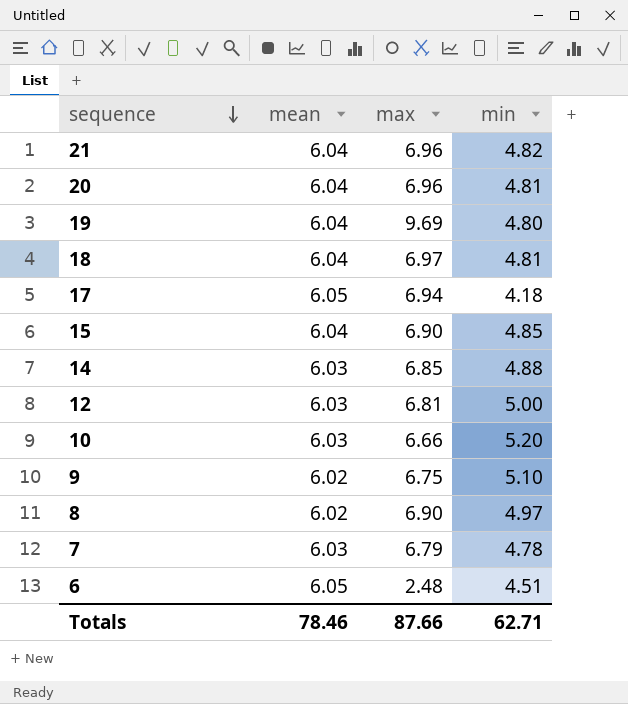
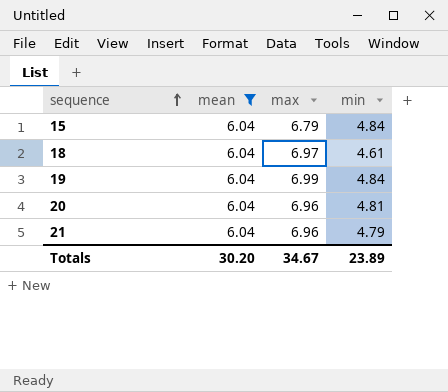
filter: none -> mean = 6.04
row order: sequence descending -> sequence ascending
15 | max: 6.90 -> 6.79
15 | min: 4.85 -> 4.84
18 | min: 4.81 -> 4.61
19 | max: 9.69 -> 6.99
19 | min: 4.80 -> 4.84
21 | min: 4.82 -> 4.79
Totals | mean: 78.46 -> 30.20
Totals | max: 87.66 -> 34.67
Totals | min: 62.71 -> 23.89

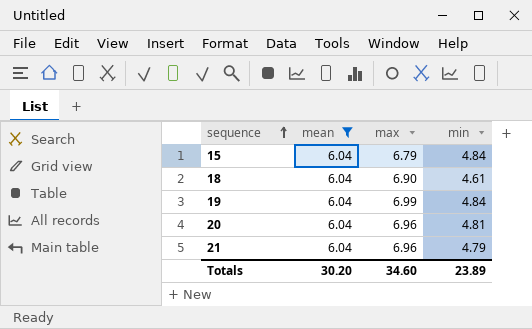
18 | max: 6.97 -> 6.90
Totals | max: 34.67 -> 34.60

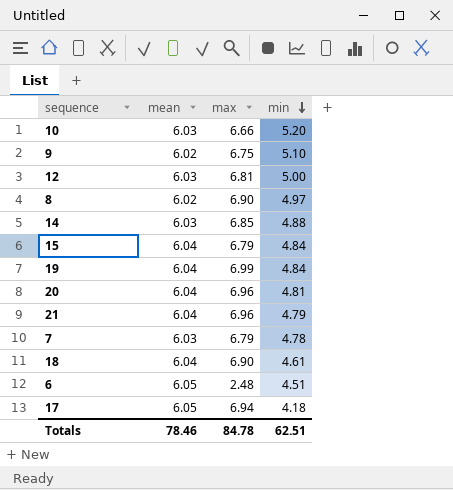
filter: mean = 6.04 -> none
row order: sequence ascending -> min descending
Totals | mean: 30.20 -> 78.46
Totals | max: 34.60 -> 84.78
Totals | min: 23.89 -> 62.51

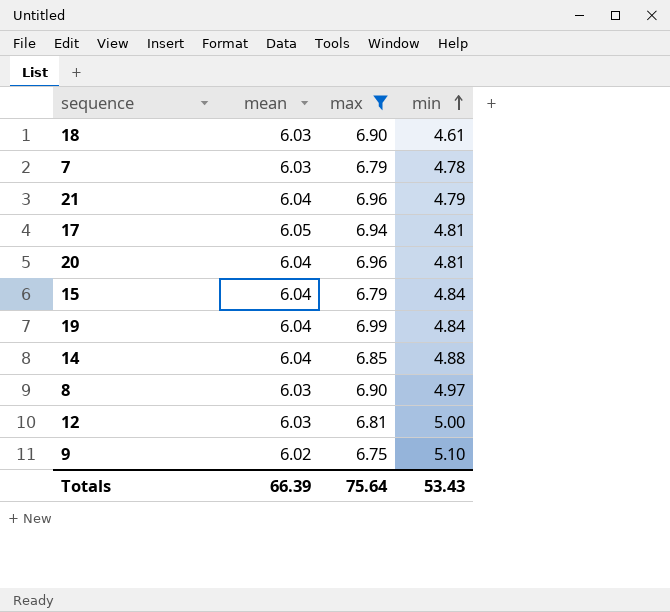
filter: none -> max >= 6.75
row order: min descending -> min ascending
18 | mean: 6.04 -> 6.03
17 | min: 4.18 -> 4.81
14 | mean: 6.03 -> 6.04
8 | mean: 6.02 -> 6.03
Totals | mean: 78.46 -> 66.39
Totals | max: 84.78 -> 75.64
Totals | min: 62.51 -> 53.43

